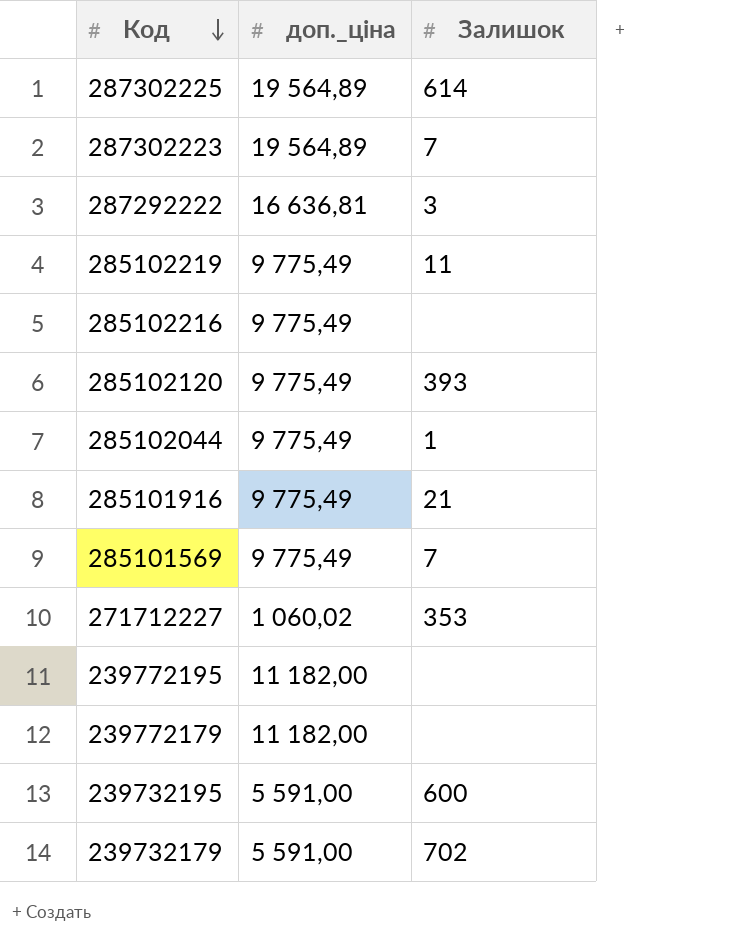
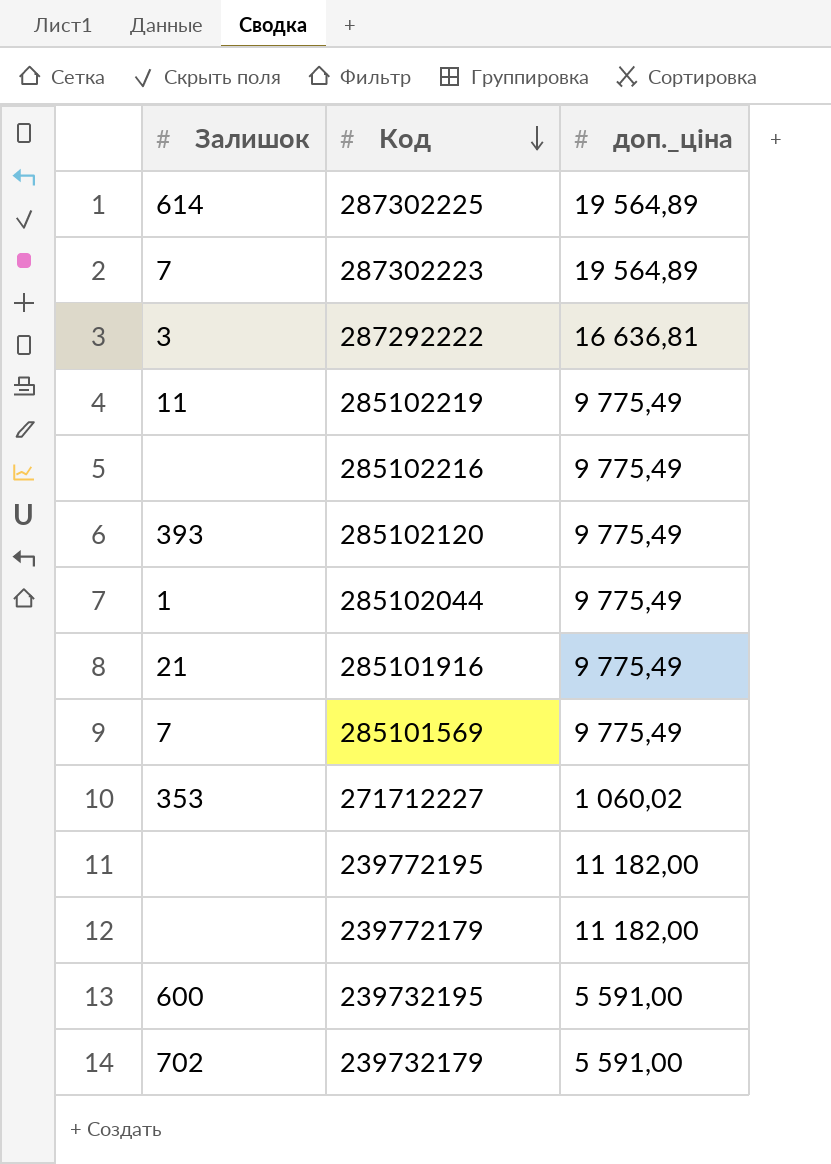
column Залишок | position: 3 -> 1

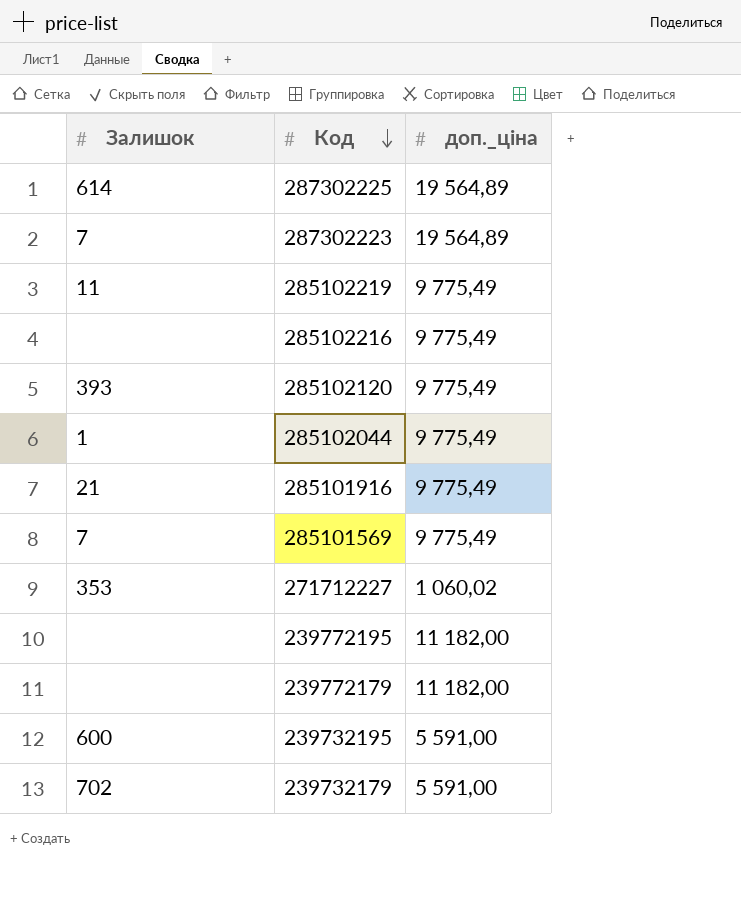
row 287292222: 3 | 16 636,81 -> none

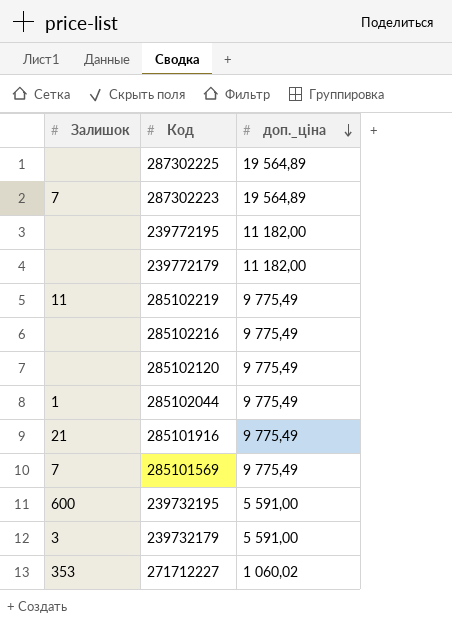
row order: Код descending -> доп._ціна descending
287302225 | Залишок: 614 -> none
285102120 | Залишок: 393 -> none
239732179 | Залишок: 702 -> 3

